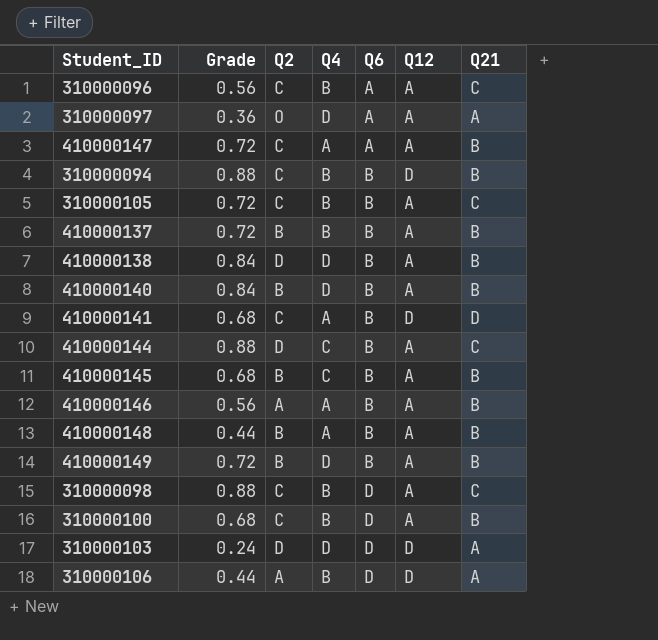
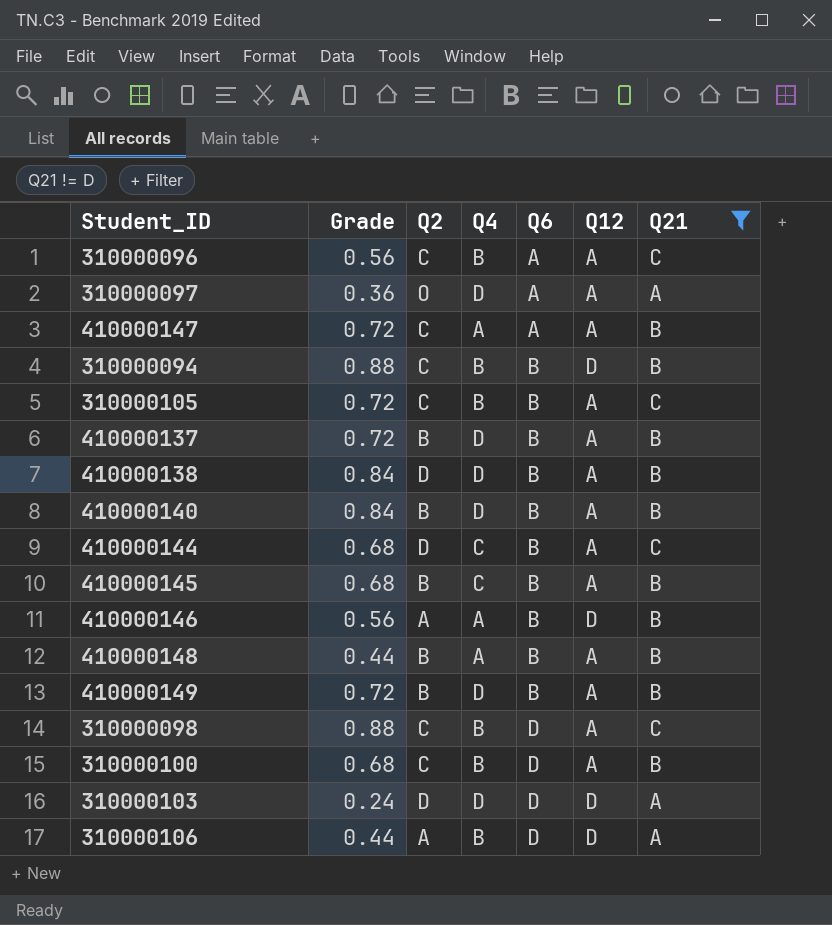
filter: none -> Q21 != D
410000137 | Q4: B -> D
410000144 | Grade: 0.88 -> 0.68
410000146 | Q12: A -> D

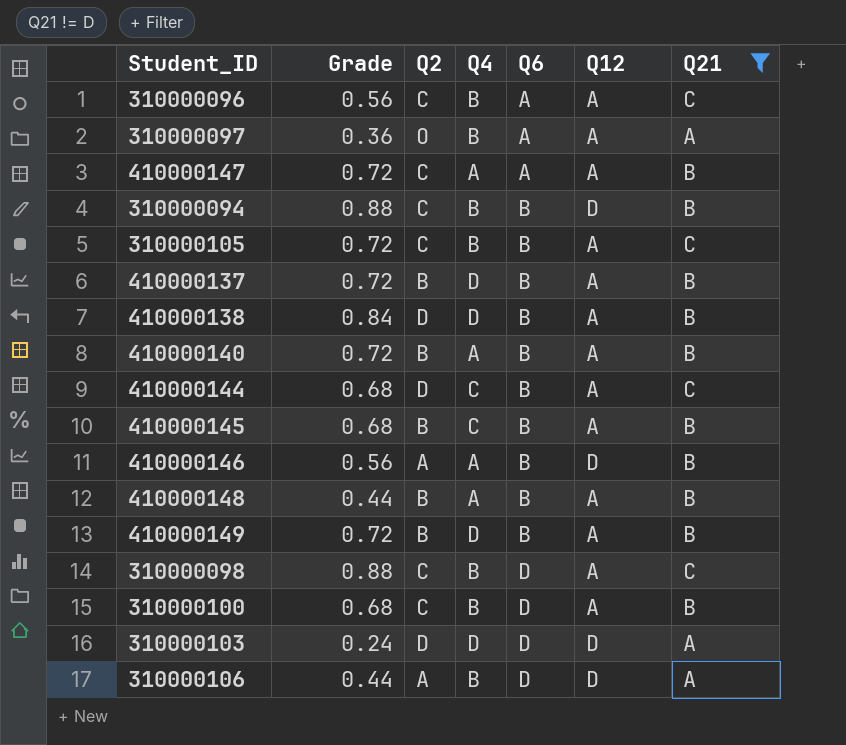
310000097 | Q4: D -> B
410000140 | Grade: 0.84 -> 0.72
410000140 | Q4: D -> A

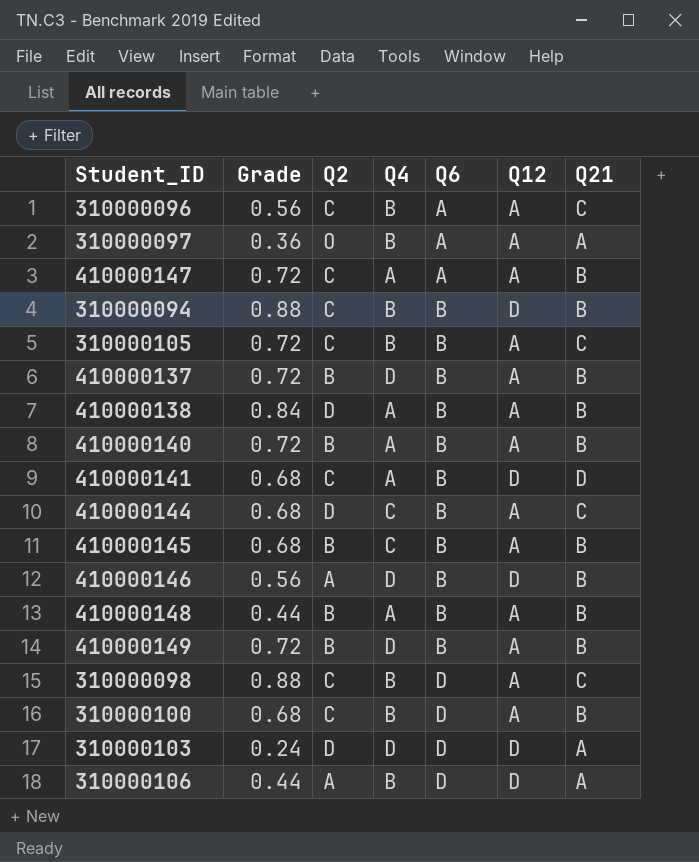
filter: Q21 != D -> none
410000138 | Q4: D -> A
410000146 | Q4: A -> D

